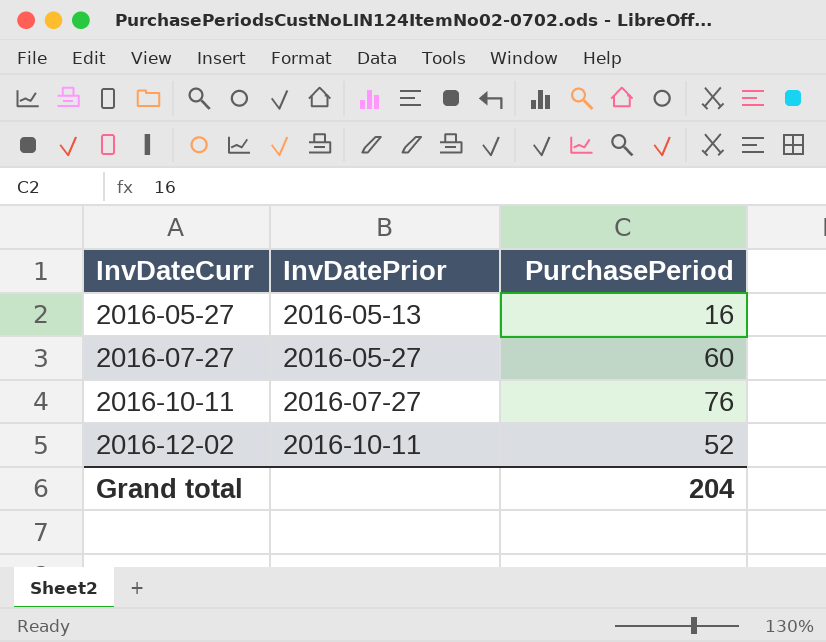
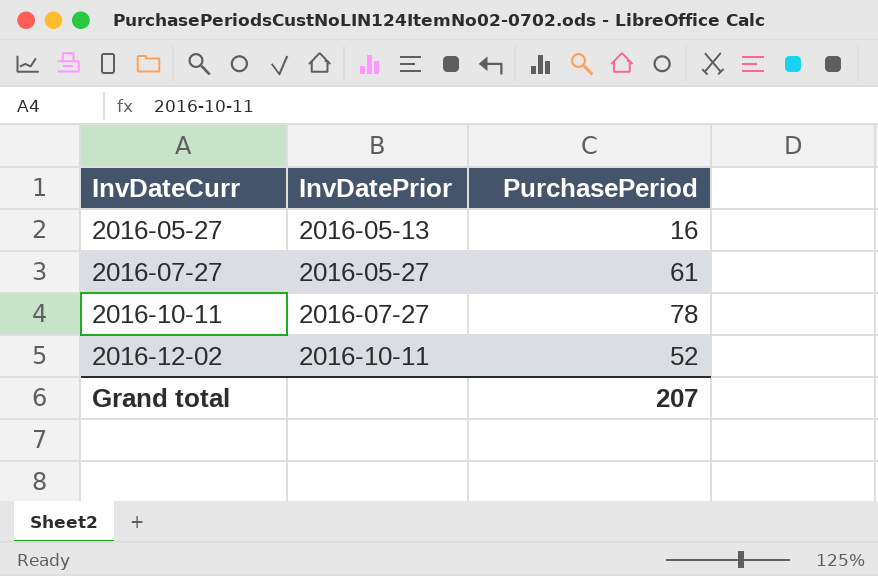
2016-07-27 | PurchasePeriod: 60 -> 61
2016-10-11 | PurchasePeriod: 76 -> 78
Grand total | PurchasePeriod: 204 -> 207

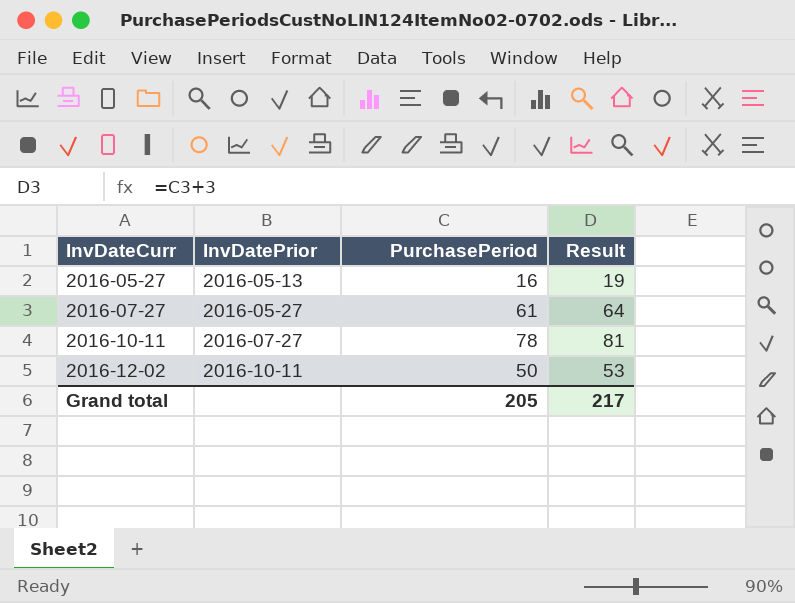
column Result | formula: none -> [PurchasePeriod] + 3
2016-12-02 | PurchasePeriod: 52 -> 50
Grand total | PurchasePeriod: 207 -> 205

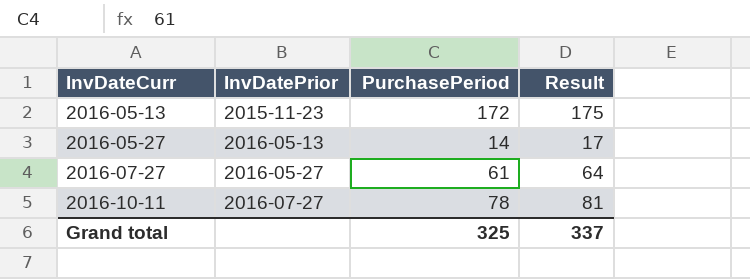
row 2016-12-02: 2016-10-11 | 50 | 53 -> none
row 2016-05-13: none -> 2015-11-23 | 172 | 175
2016-05-27 | PurchasePeriod: 16 -> 14
2016-05-27 | Result: 19 -> 17
Grand total | PurchasePeriod: 205 -> 325
Grand total | Result: 217 -> 337

